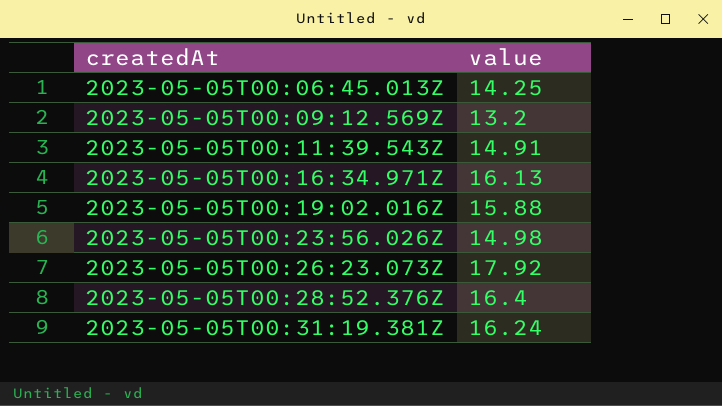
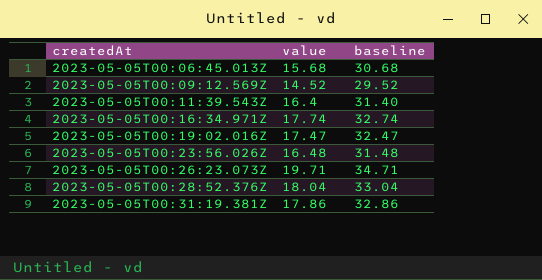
column baseline | formula: none -> [value] + 15
2023-05-05T00:06:45.013Z | value: 14.25 -> 15.68
2023-05-05T00:09:12.569Z | value: 13.2 -> 14.52
2023-05-05T00:11:39.543Z | value: 14.91 -> 16.4
2023-05-05T00:16:34.971Z | value: 16.13 -> 17.74
2023-05-05T00:19:02.016Z | value: 15.88 -> 17.47
2023-05-05T00:23:56.026Z | value: 14.98 -> 16.48
2023-05-05T00:26:23.073Z | value: 17.92 -> 19.71
2023-05-05T00:28:52.376Z | value: 16.4 -> 18.04
2023-05-05T00:31:19.381Z | value: 16.24 -> 17.86

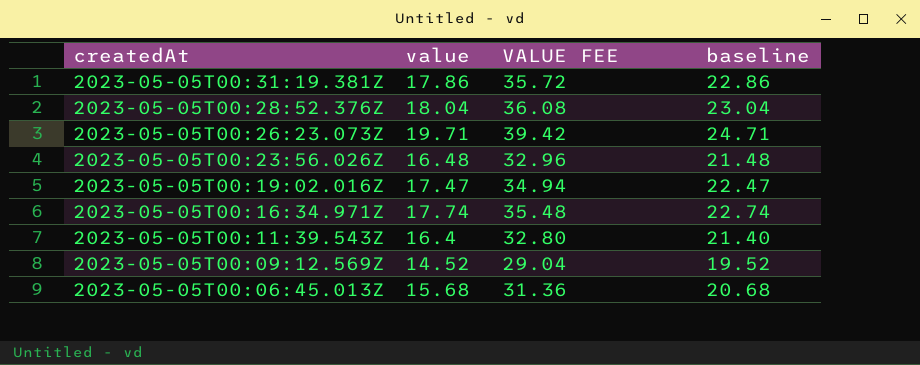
row order: createdAt ascending -> createdAt descending
column VALUE FEE | formula: none -> [value] * 2
column baseline | formula: [value] + 15 -> [value] + 5

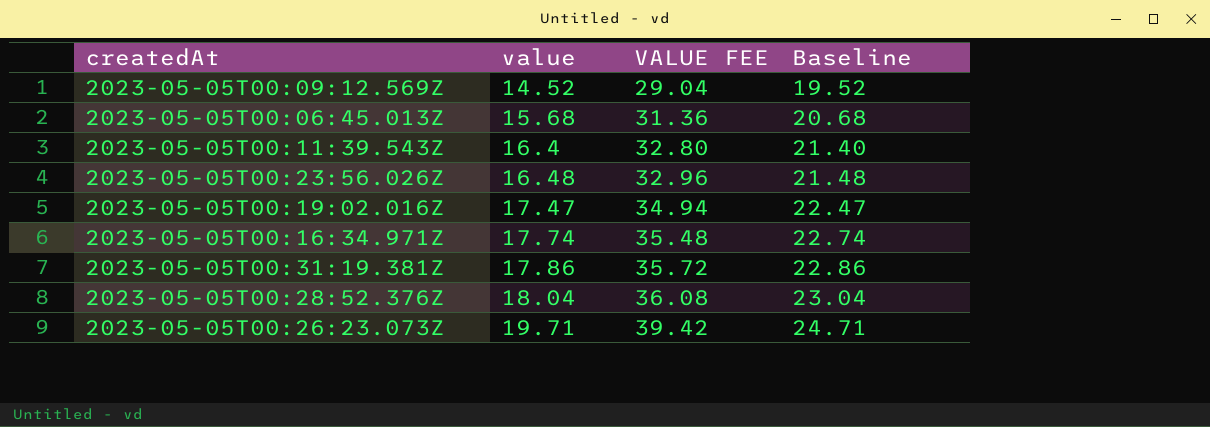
row order: createdAt descending -> value ascending
column name: baseline -> Baseline

